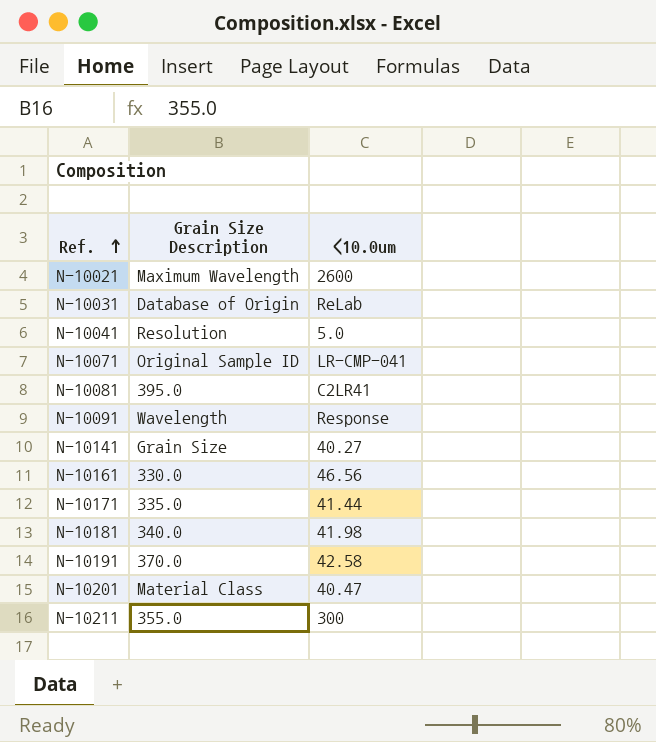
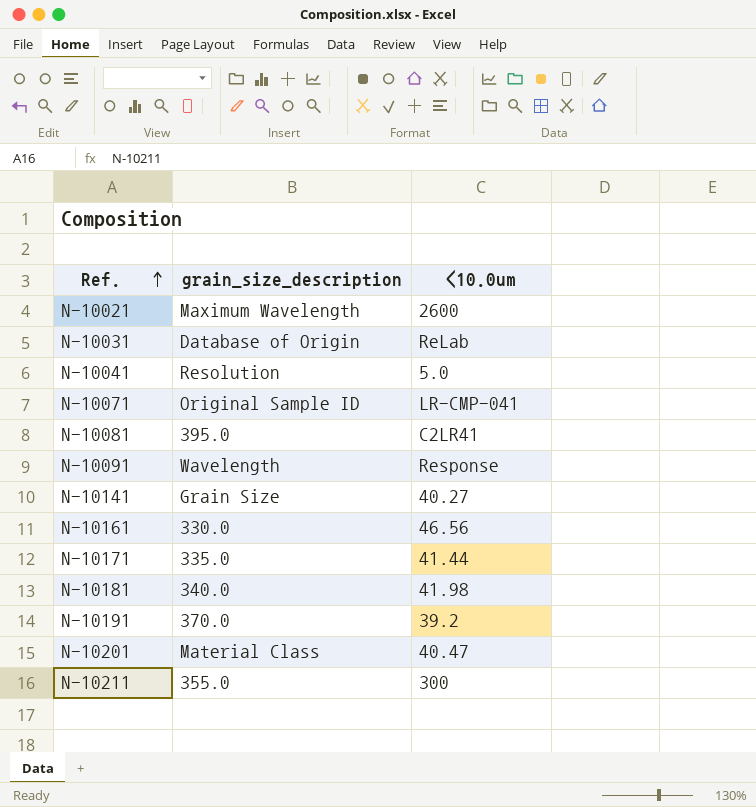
column name: Grain Size Description -> grain_size_description
N-10191 | <10.0um: 42.58 -> 39.2

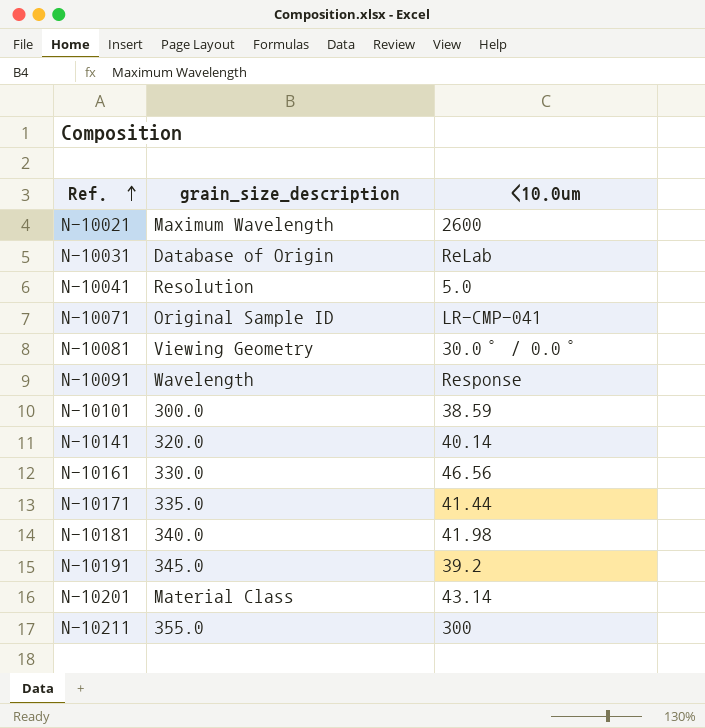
N-10081 | grain_size_description: 395.0 -> Viewing Geometry
N-10081 | <10.0um: C2LR41 -> 30.0° / 0.0°
row N-10101: none -> 300.0 | 38.59
N-10141 | grain_size_description: Grain Size -> 320.0
N-10141 | <10.0um: 40.27 -> 40.14
N-10191 | grain_size_description: 370.0 -> 345.0
N-10201 | <10.0um: 40.47 -> 43.14

